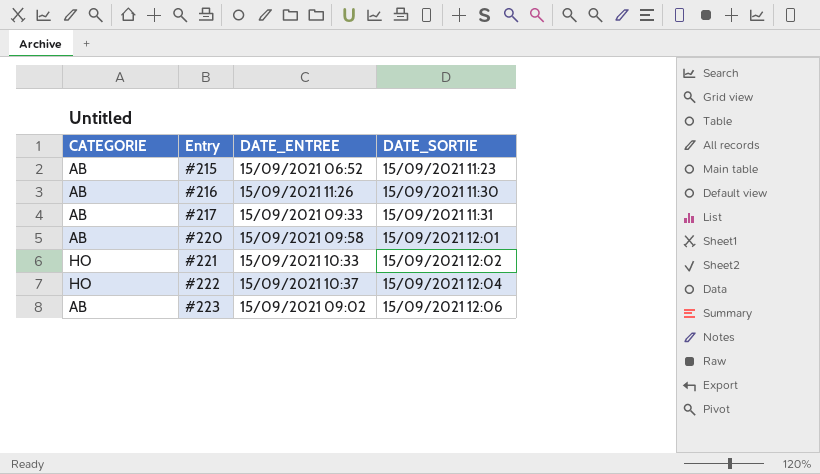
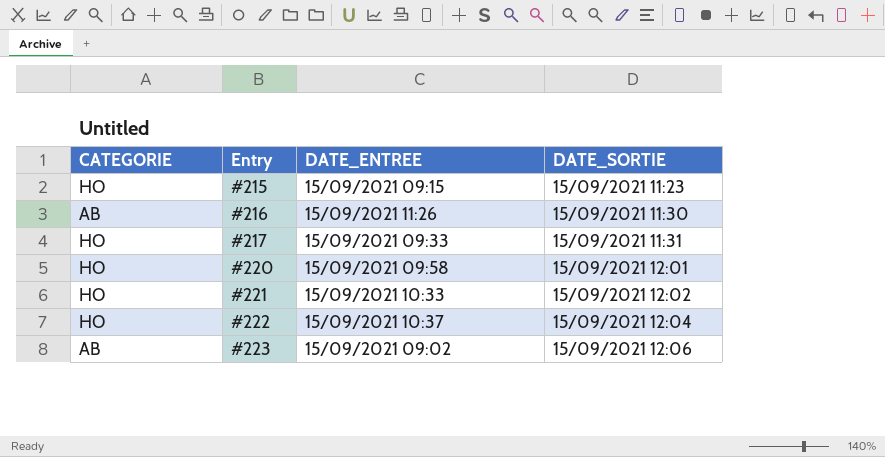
#215 | CATEGORIE: AB -> HO
#215 | DATE_ENTREE: 15/09/2021 06:52 -> 15/09/2021 09:15
#217 | CATEGORIE: AB -> HO
#220 | CATEGORIE: AB -> HO

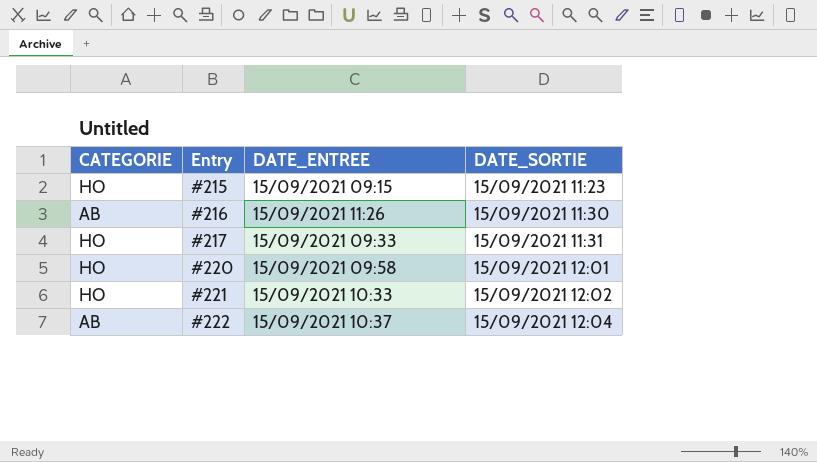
row #223: AB | 15/09/2021 09:02 | 15/09/2021 12:06 -> none
#222 | CATEGORIE: HO -> AB

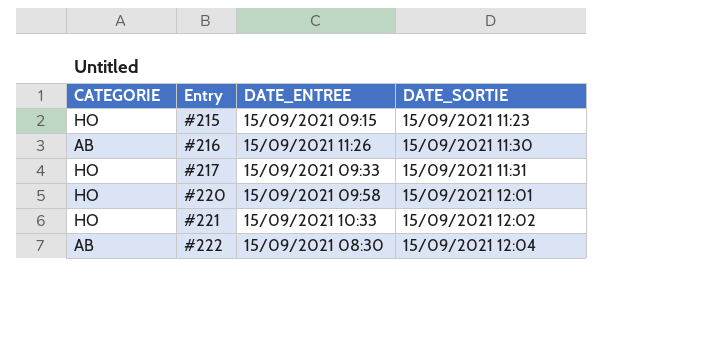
#222 | DATE_ENTREE: 15/09/2021 10:37 -> 15/09/2021 08:30

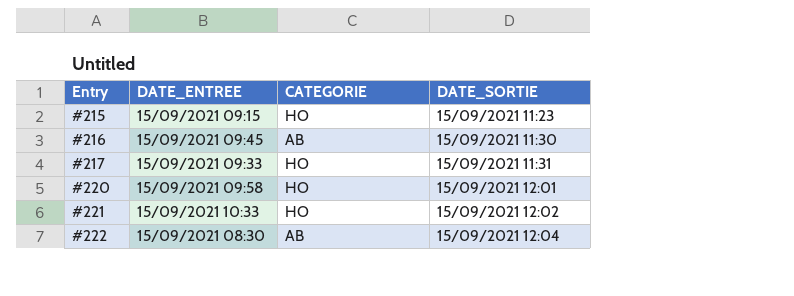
column CATEGORIE | position: 1 -> 3
#216 | DATE_ENTREE: 15/09/2021 11:26 -> 15/09/2021 09:45

